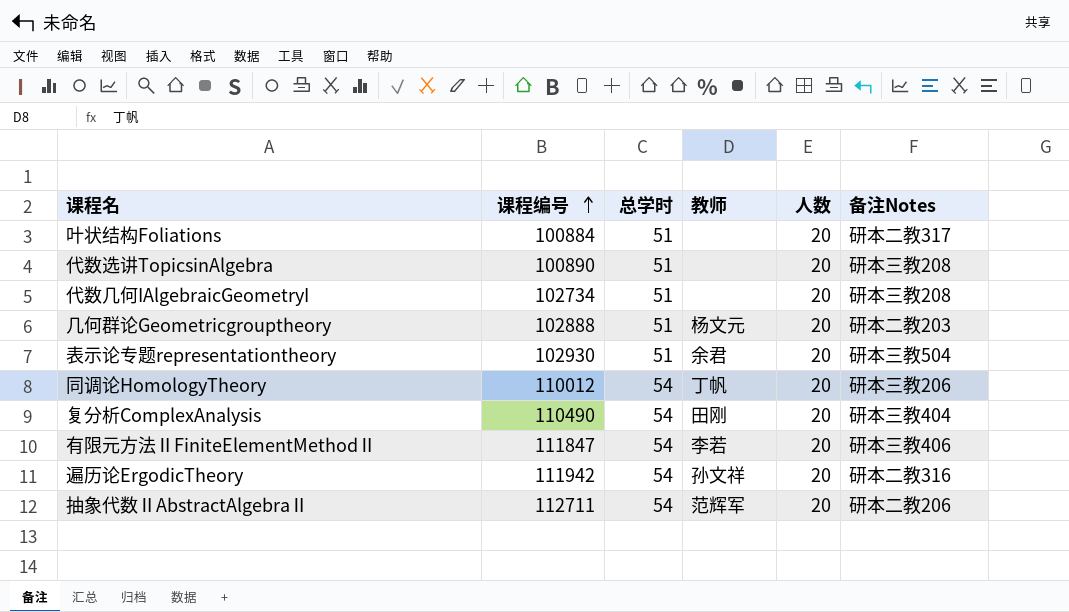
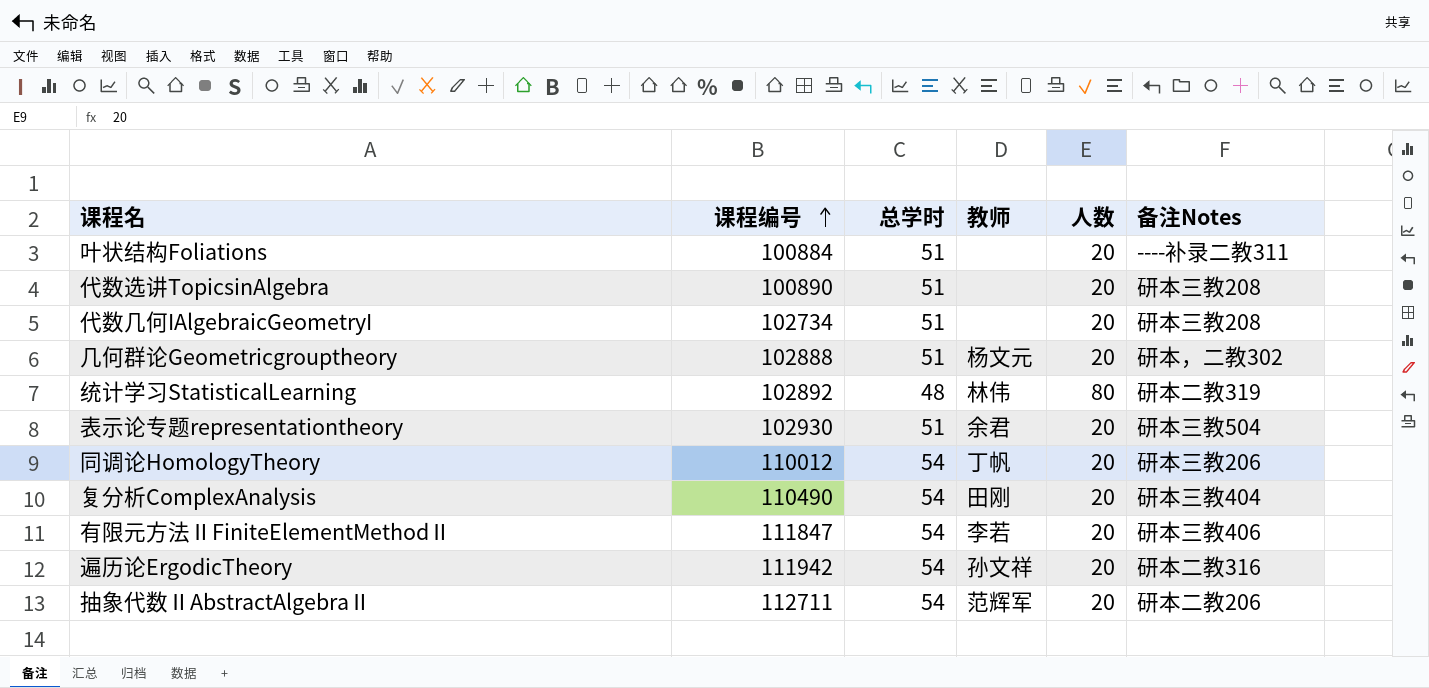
叶状结构Foliations | 备注Notes: 研本二教317 -> ----补录二教311
几何群论Geometricgrouptheory | 备注Notes: 研本二教203 -> 研本，二教302
row 统计学习StatisticalLearning: none -> 102892 | 48 | 林伟 | 80 | 研本二教319

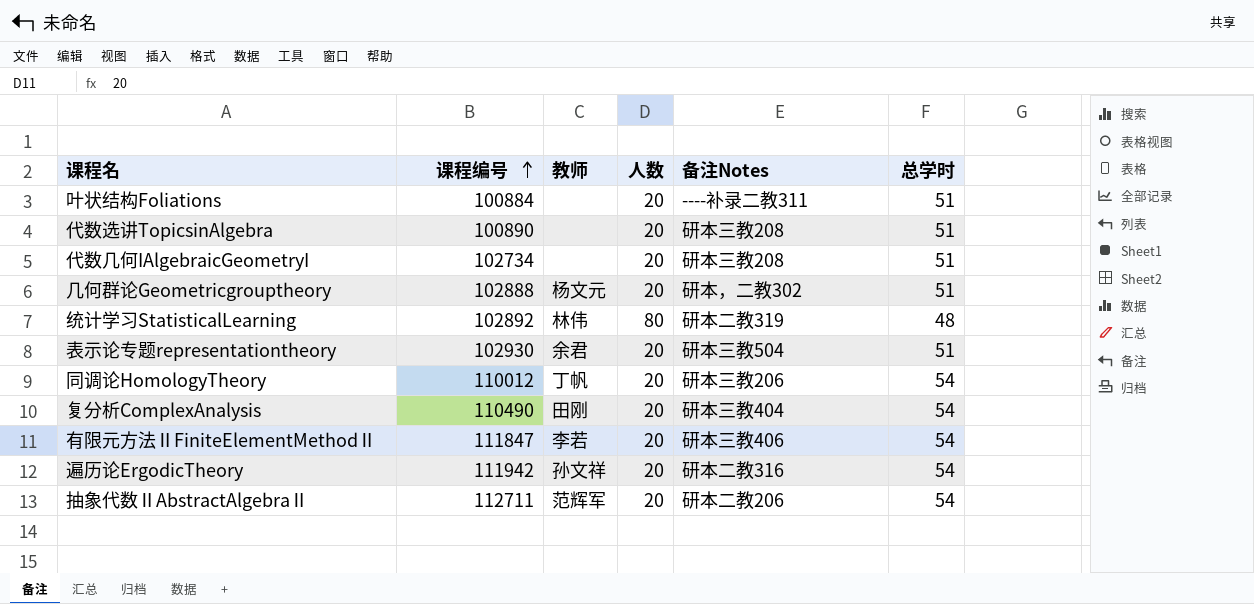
column 总学时 | position: 3 -> 6

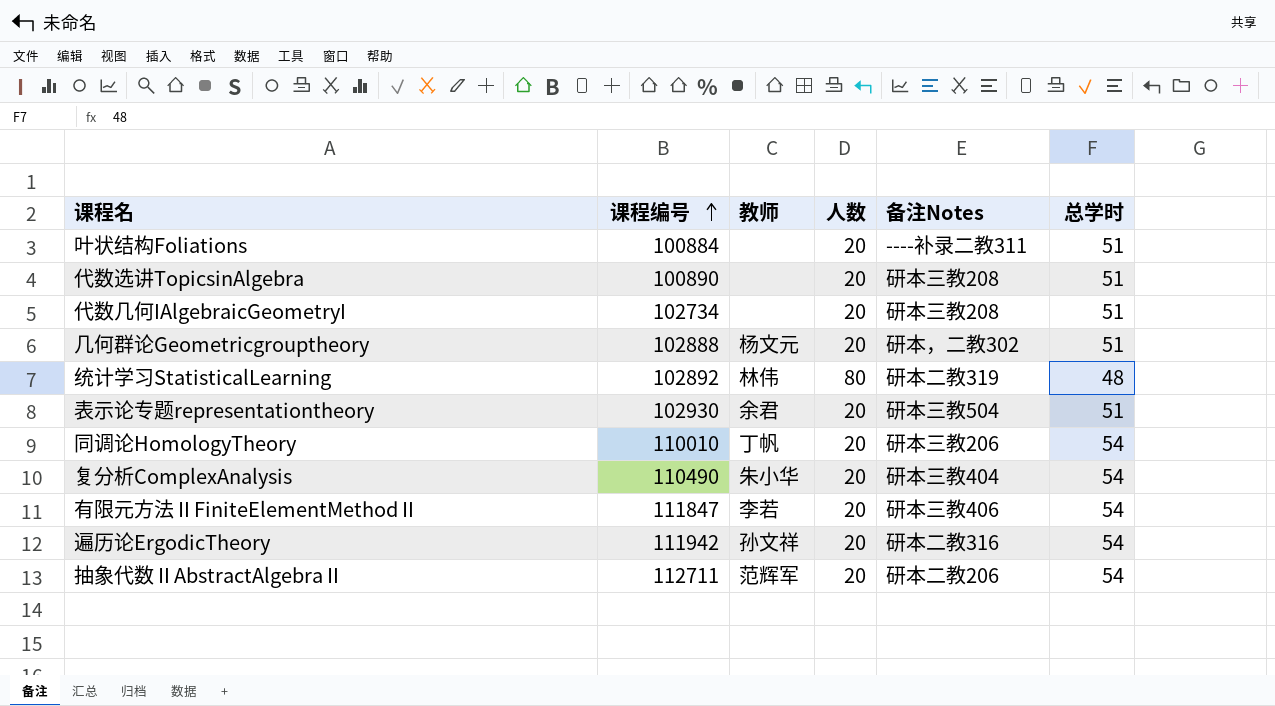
同调论HomologyTheory | 课程编号: 110012 -> 110010
复分析ComplexAnalysis | 教师: 田刚 -> 朱小华

